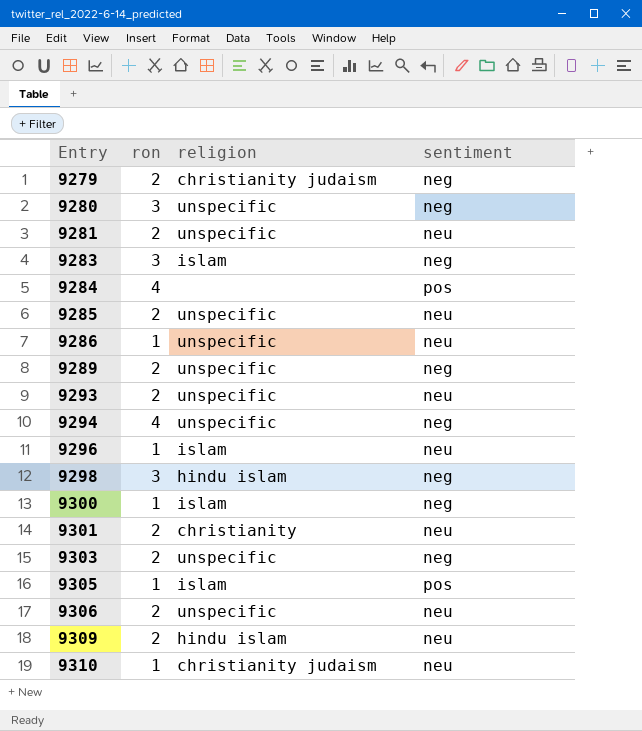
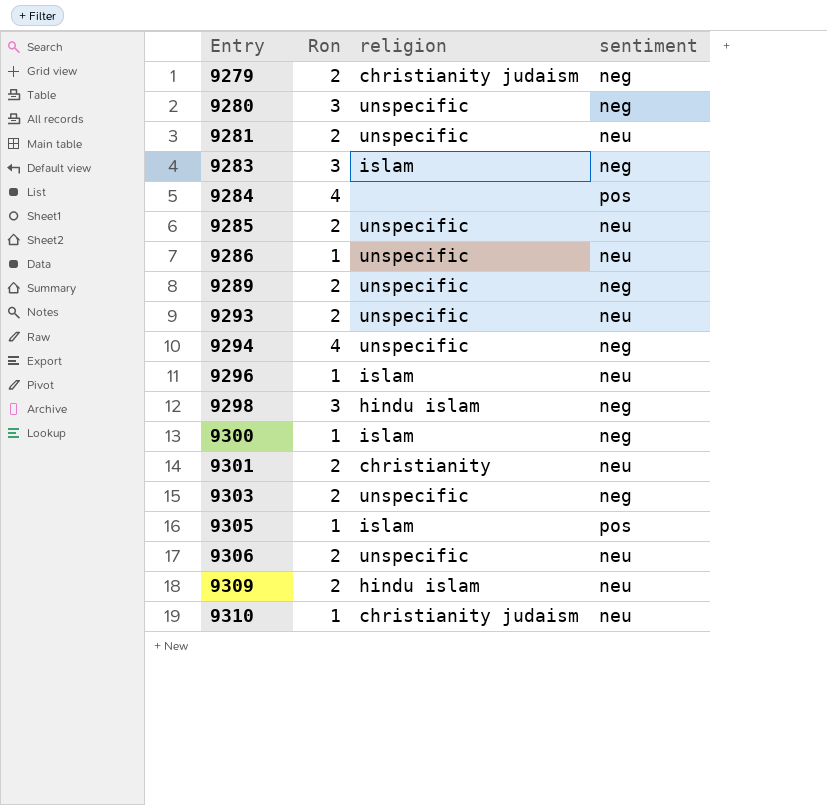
column name: ron -> Ron

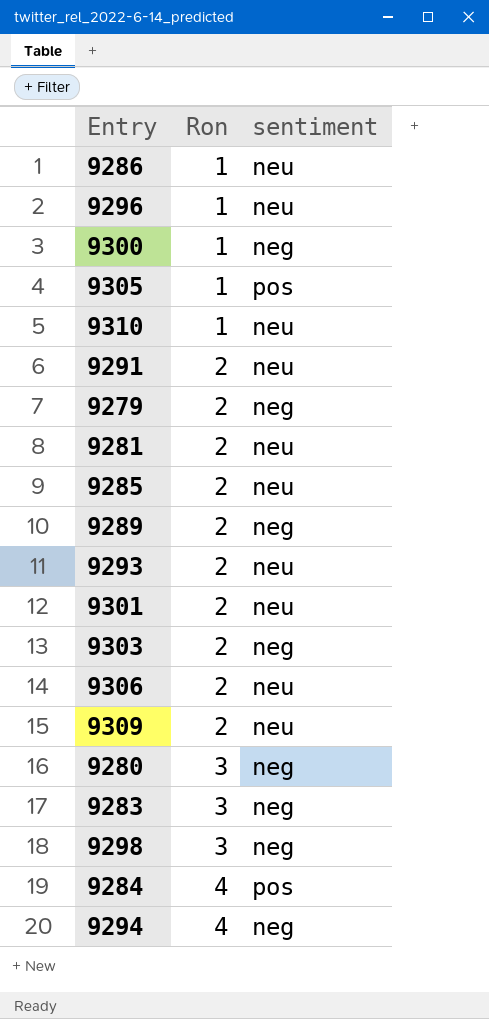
row order: Entry ascending -> Ron ascending
column religion | position: 3 -> none
row 9291: none -> 2 | neu

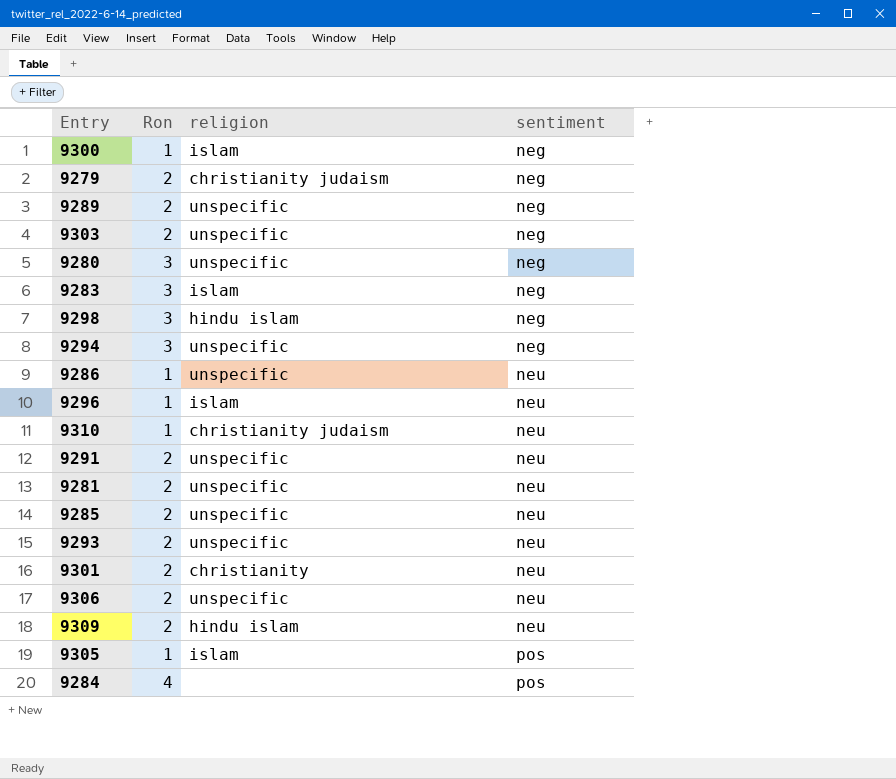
row order: Ron ascending -> sentiment ascending
column religion | position: none -> 3
9294 | Ron: 4 -> 3

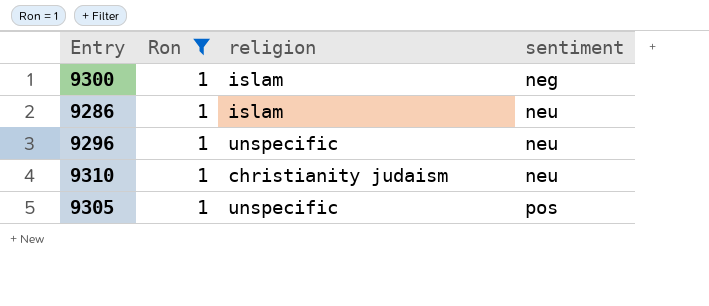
filter: none -> Ron = 1
9286 | religion: unspecific -> islam
9296 | religion: islam -> unspecific
9305 | religion: islam -> unspecific

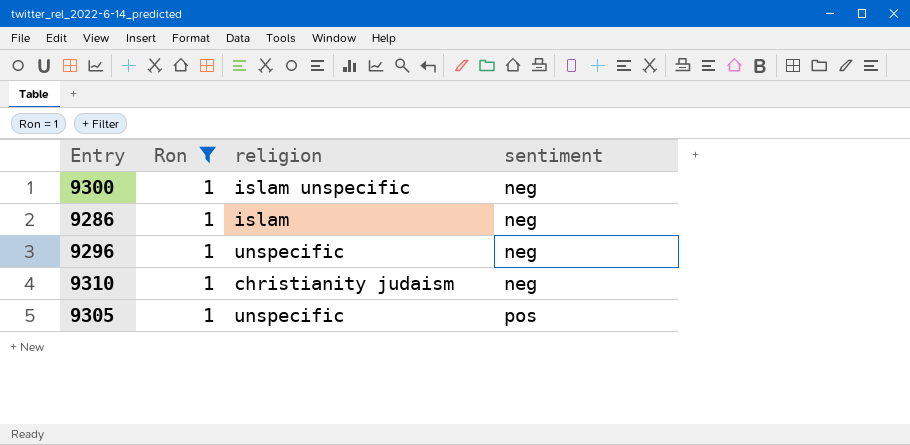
9300 | religion: islam -> islam unspecific
9286 | sentiment: neu -> neg
9296 | sentiment: neu -> neg
9310 | sentiment: neu -> neg

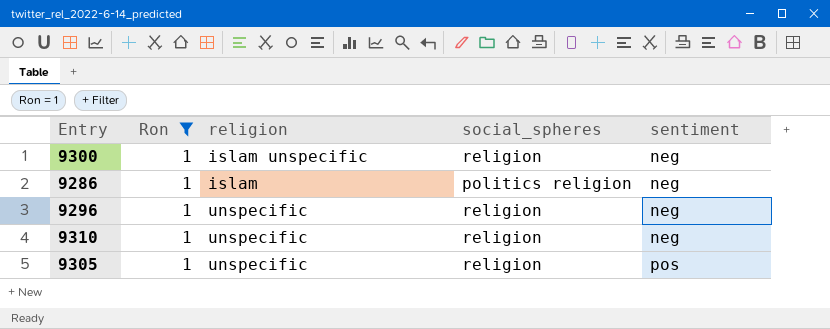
column social_spheres | position: none -> 4
9310 | religion: christianity judaism -> unspecific

